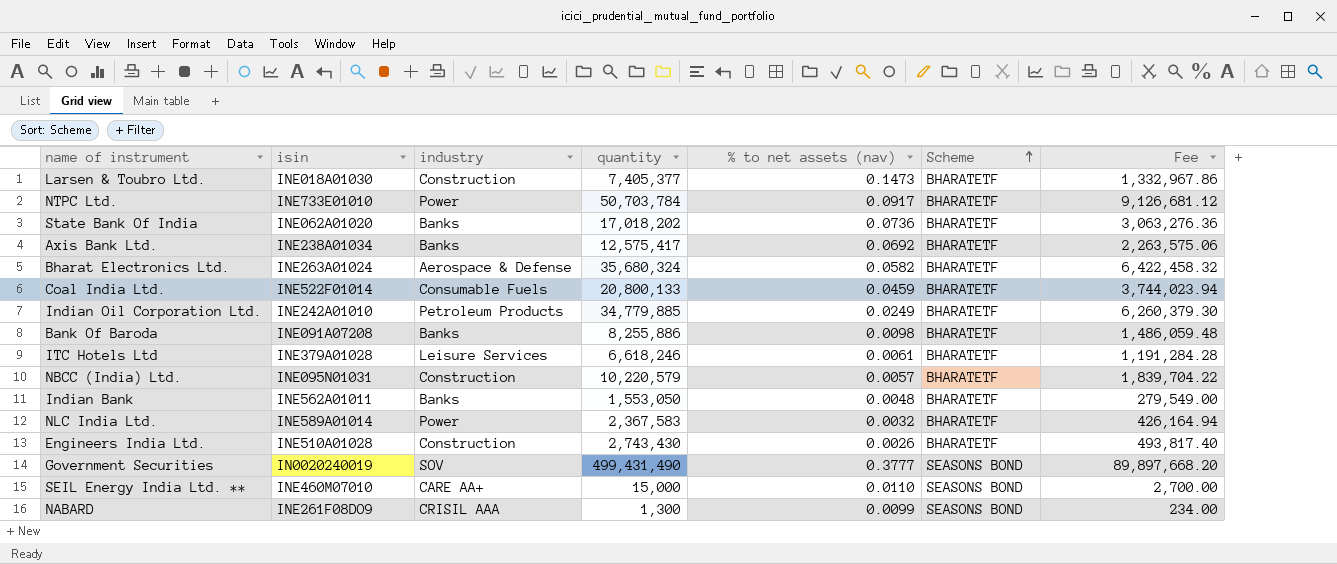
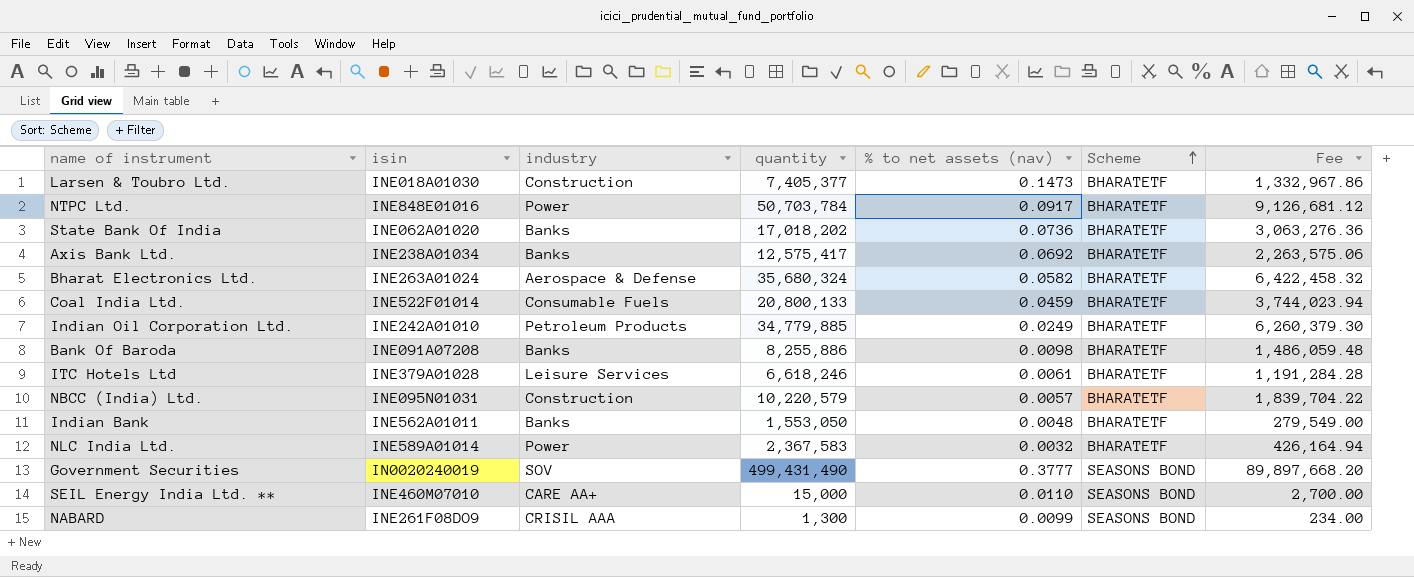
row Engineers India Ltd.: INE510A01028 | Construction | 2,743,430 | 0.0026 | BHARATETF | 493,817.40 -> none
NTPC Ltd. | isin: INE733E01010 -> INE848E01016

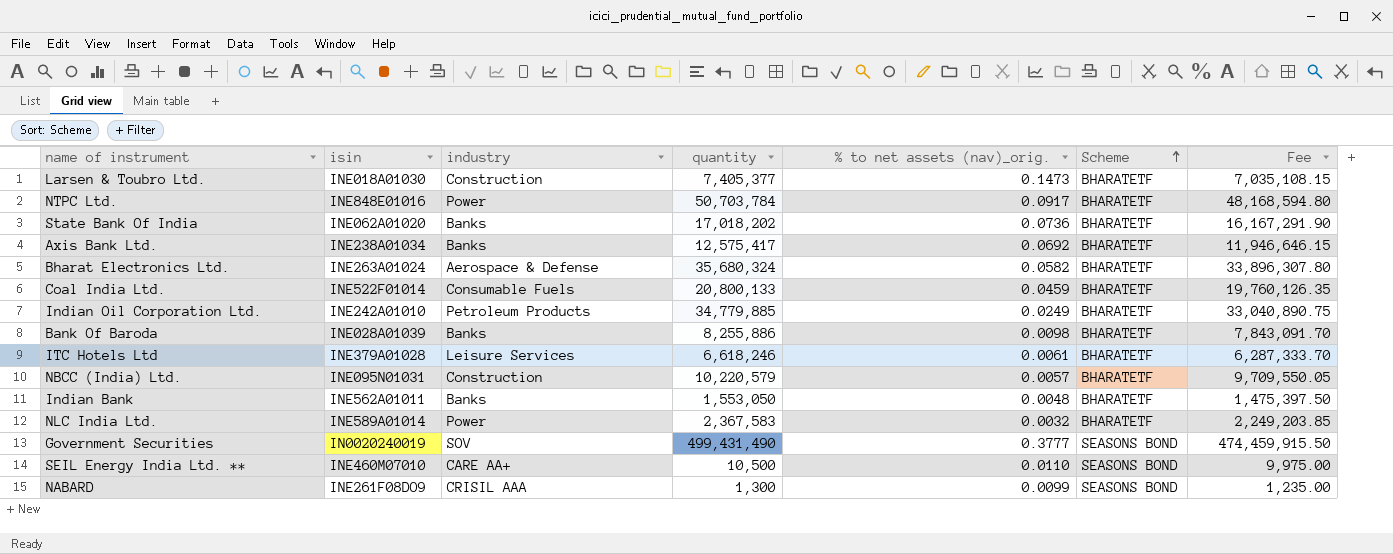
column name: % to net assets (nav) -> % to net assets (nav)_orig.
column Fee | formula: [quantity] * 0.18 -> [quantity] * 0.95
Bank Of Baroda | isin: INE091A07208 -> INE028A01039
SEIL Energy India Ltd. ** | quantity: 15,000 -> 10,500

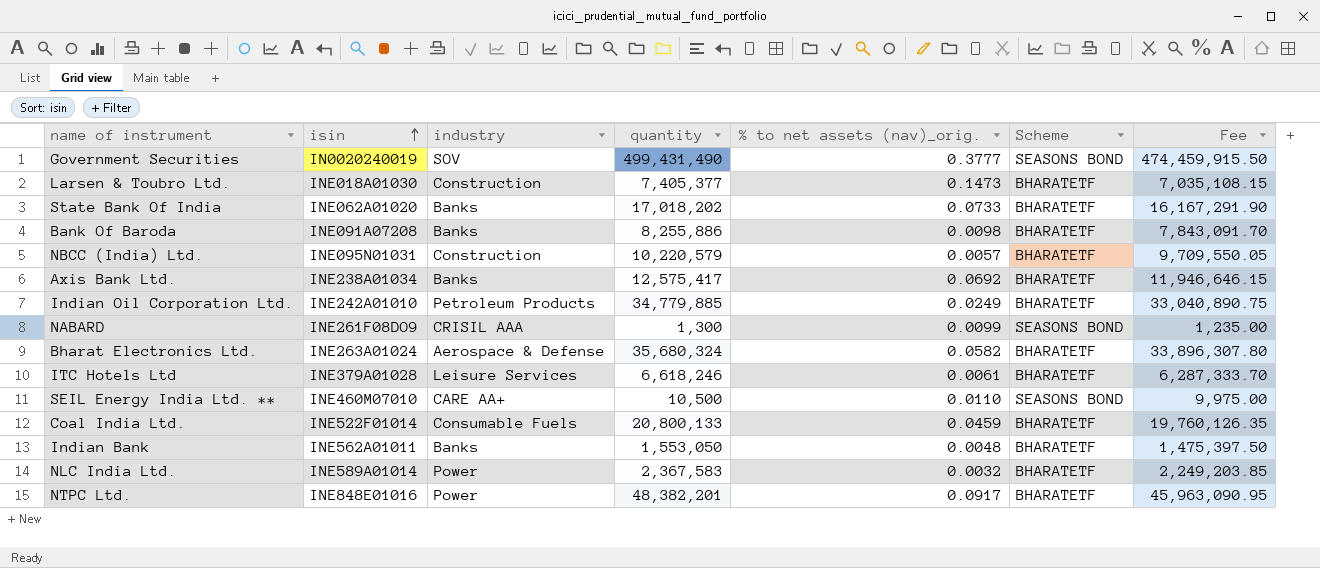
row order: Scheme ascending -> isin ascending
State Bank Of India | % to net assets (nav)_orig.: 0.0736 -> 0.0733
Bank Of Baroda | isin: INE028A01039 -> INE091A07208
NTPC Ltd. | quantity: 50,703,784 -> 48,382,201
NTPC Ltd. | Fee: 48,168,594.80 -> 45,963,090.95

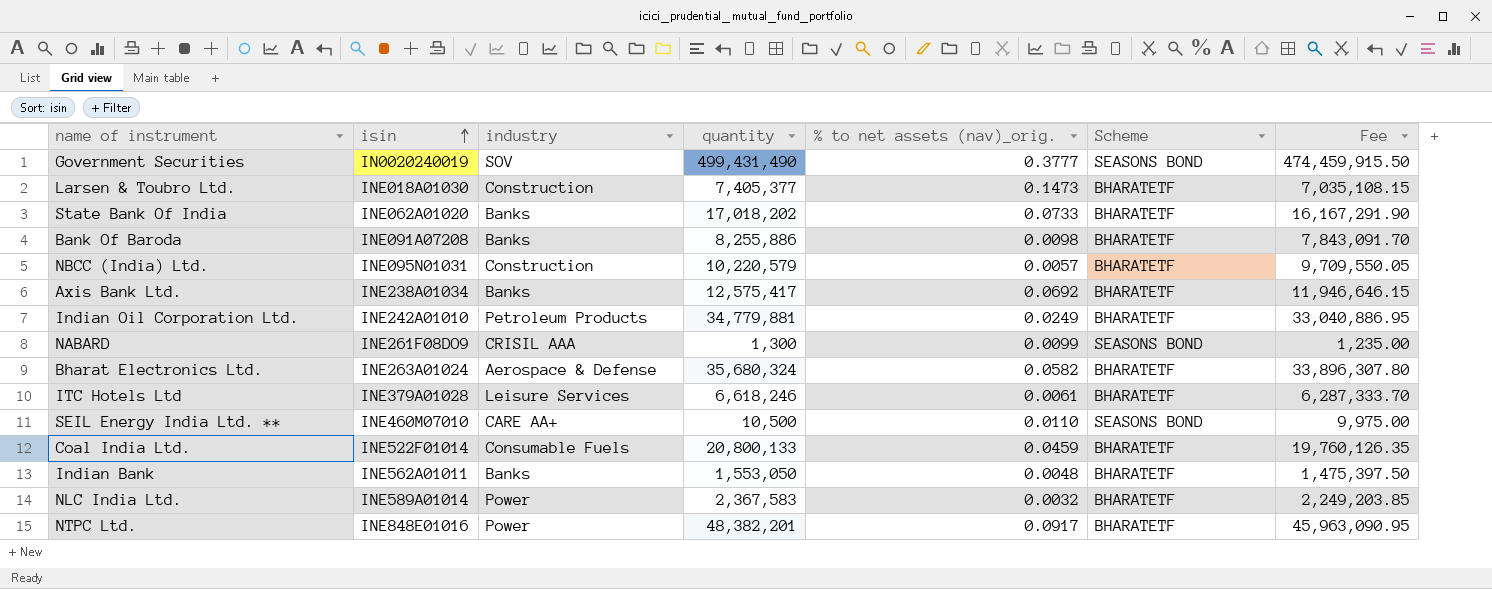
Indian Oil Corporation Ltd. | quantity: 34,779,885 -> 34,779,881
Indian Oil Corporation Ltd. | Fee: 33,040,890.75 -> 33,040,886.95

